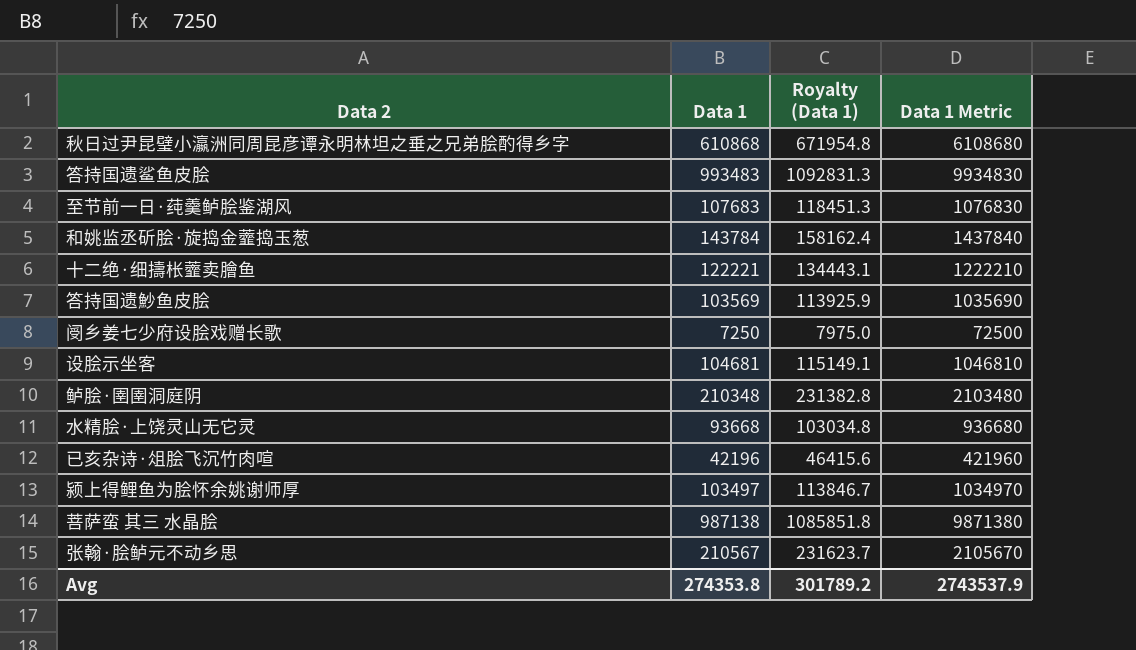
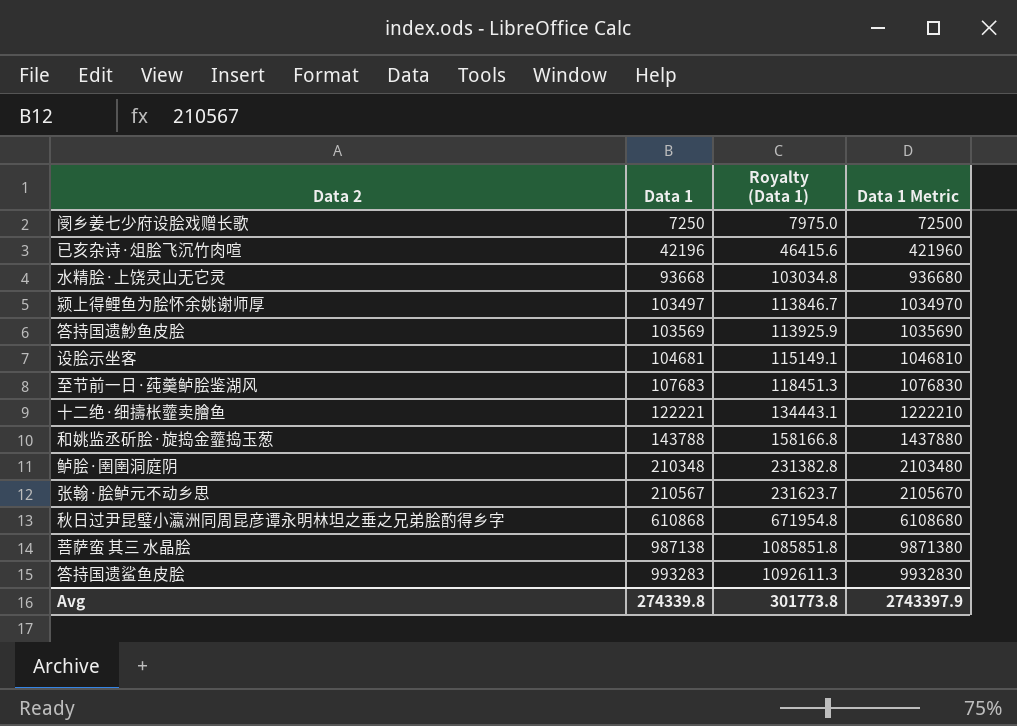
row order: none -> Data 1 ascending
和姚监丞斫脍·旋捣金虀捣玉葱 | Data 1: 143784 -> 143788
和姚监丞斫脍·旋捣金虀捣玉葱 | Royalty (Data 1): 158162.4 -> 158166.8
和姚监丞斫脍·旋捣金虀捣玉葱 | Data 1 Metric: 1437840 -> 1437880
答持国遗鲨鱼皮脍 | Data 1: 993483 -> 993283
答持国遗鲨鱼皮脍 | Royalty (Data 1): 1092831.3 -> 1092611.3
答持国遗鲨鱼皮脍 | Data 1 Metric: 9934830 -> 9932830
Avg | Data 1: 274353.8 -> 274339.8
Avg | Royalty (Data 1): 301789.2 -> 301773.8
Avg | Data 1 Metric: 2743537.9 -> 2743397.9

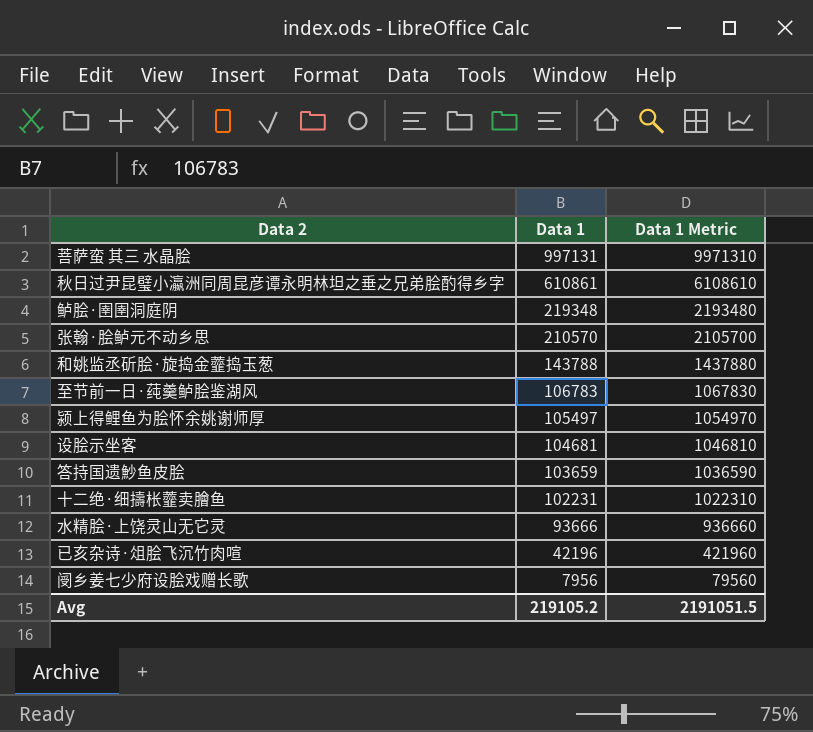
row order: Data 1 ascending -> Data 1 descending
column Royalty (Data 1) | formula: [Data 1] * 1.1 -> none
row 答持国遗鲨鱼皮脍: 993283 | 1092611.3 | 9932830 -> none
菩萨蛮 其三 水晶脍 | Data 1: 987138 -> 997131
菩萨蛮 其三 水晶脍 | Data 1 Metric: 9871380 -> 9971310
秋日过尹昆璧小瀛洲同周昆彦谭永明林坦之垂之兄弟脍酌得乡字 | Data 1: 610868 -> 610861
秋日过尹昆璧小瀛洲同周昆彦谭永明林坦之垂之兄弟脍酌得乡字 | Data 1 Metric: 6108680 -> 6108610
鲈脍·圉圉洞庭阴 | Data 1: 210348 -> 219348
鲈脍·圉圉洞庭阴 | Data 1 Metric: 2103480 -> 2193480
张翰·脍鲈元不动乡思 | Data 1: 210567 -> 210570
张翰·脍鲈元不动乡思 | Data 1 Metric: 2105670 -> 2105700
至节前一日·莼羹鲈脍鉴湖风 | Data 1: 107683 -> 106783
至节前一日·莼羹鲈脍鉴湖风 | Data 1 Metric: 1076830 -> 1067830
颍上得鲤鱼为脍怀余姚谢师厚 | Data 1: 103497 -> 105497
颍上得鲤鱼为脍怀余姚谢师厚 | Data 1 Metric: 1034970 -> 1054970
答持国遗魦鱼皮脍 | Data 1: 103569 -> 103659
答持国遗魦鱼皮脍 | Data 1 Metric: 1035690 -> 1036590
十二绝·细擣枨虀卖膾鱼 | Data 1: 122221 -> 102231
十二绝·细擣枨虀卖膾鱼 | Data 1 Metric: 1222210 -> 1022310
水精脍·上饶灵山无它灵 | Data 1: 93668 -> 93666
水精脍·上饶灵山无它灵 | Data 1 Metric: 936680 -> 936660
阌乡姜七少府设脍戏赠长歌 | Data 1: 7250 -> 7956
阌乡姜七少府设脍戏赠长歌 | Data 1 Metric: 72500 -> 79560
Avg | Data 1: 274339.8 -> 219105.2
Avg | Data 1 Metric: 2743397.9 -> 2191051.5

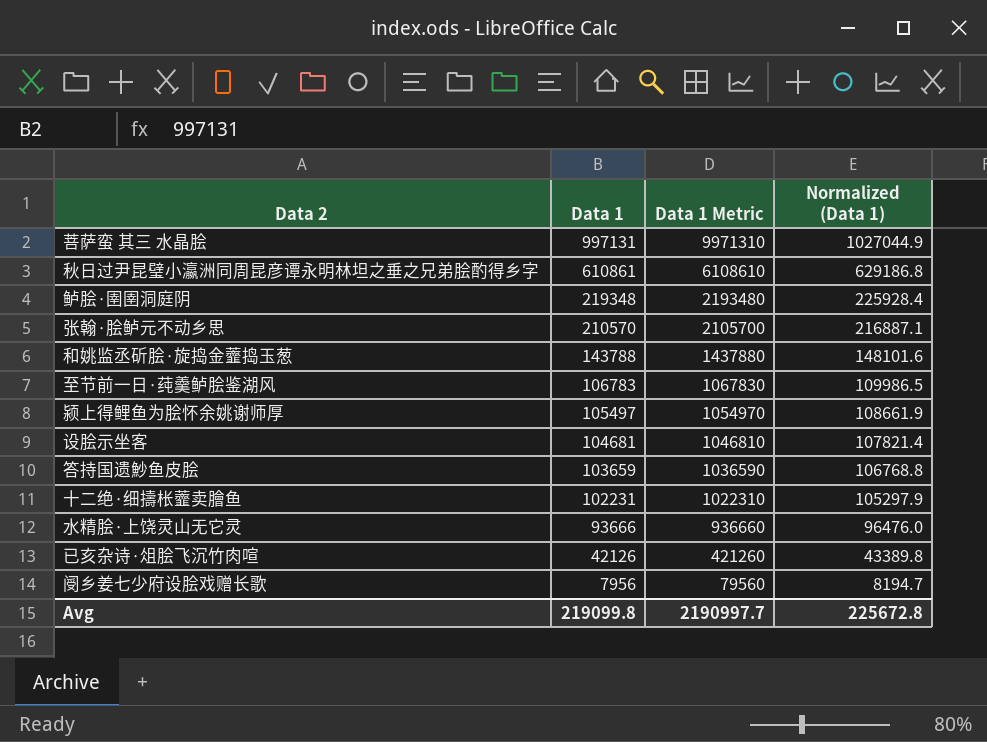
column Normalized (Data 1) | formula: none -> [Data 1] * 1.03
已亥杂诗·俎脍飞沉竹肉喧 | Data 1: 42196 -> 42126
已亥杂诗·俎脍飞沉竹肉喧 | Data 1 Metric: 421960 -> 421260
Avg | Data 1: 219105.2 -> 219099.8
Avg | Data 1 Metric: 2191051.5 -> 2190997.7

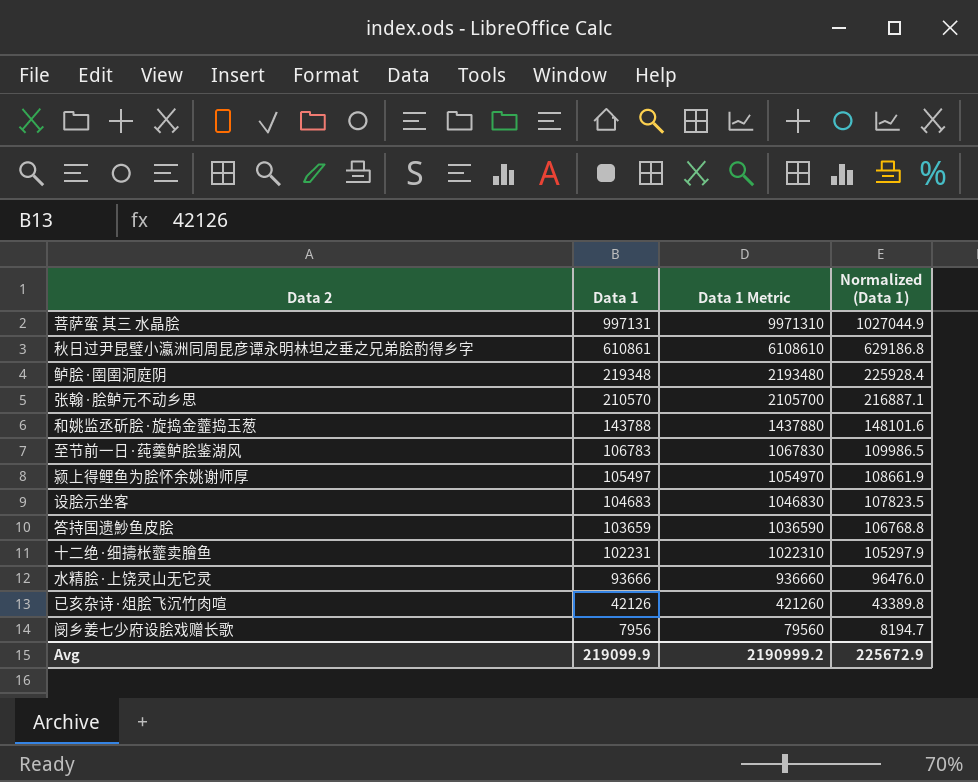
设脍示坐客 | Data 1: 104681 -> 104683
设脍示坐客 | Data 1 Metric: 1046810 -> 1046830
设脍示坐客 | Normalized (Data 1): 107821.4 -> 107823.5
Avg | Data 1: 219099.8 -> 219099.9
Avg | Data 1 Metric: 2190997.7 -> 2190999.2
Avg | Normalized (Data 1): 225672.8 -> 225672.9

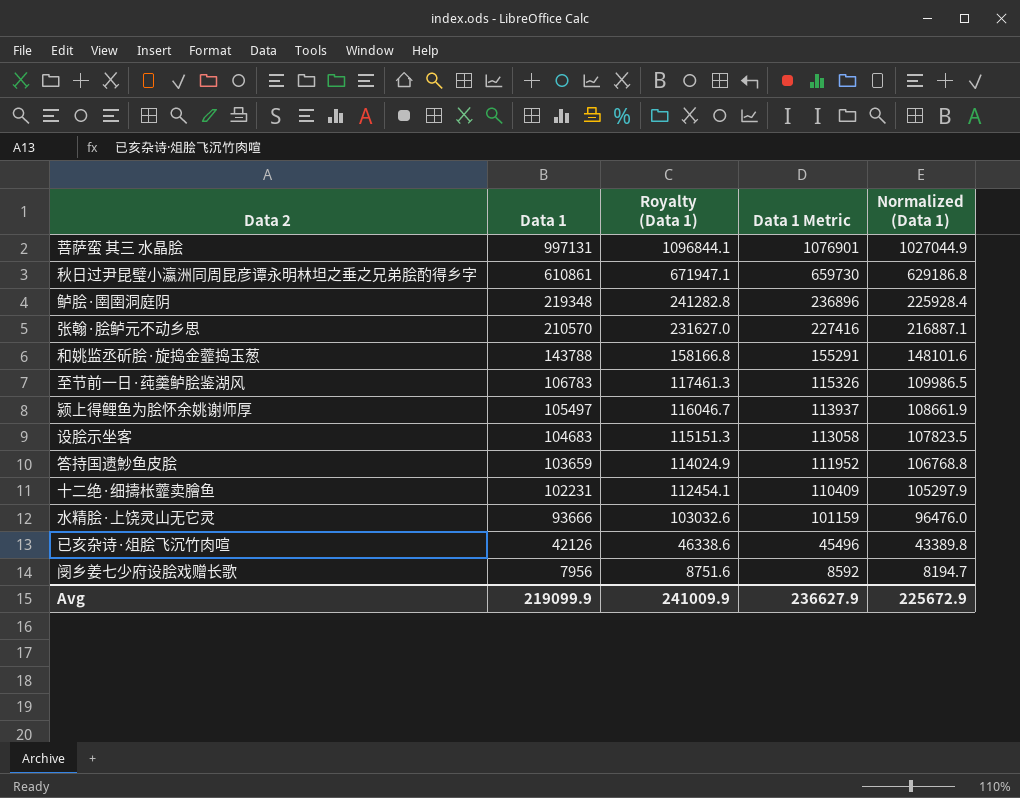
column Royalty (Data 1) | formula: none -> [Data 1] * 1.1
column Data 1 Metric | formula: [Data 1] * 10 -> [Data 1] * 1.08
Avg | Data 1 Metric: 2190999.2 -> 236627.9

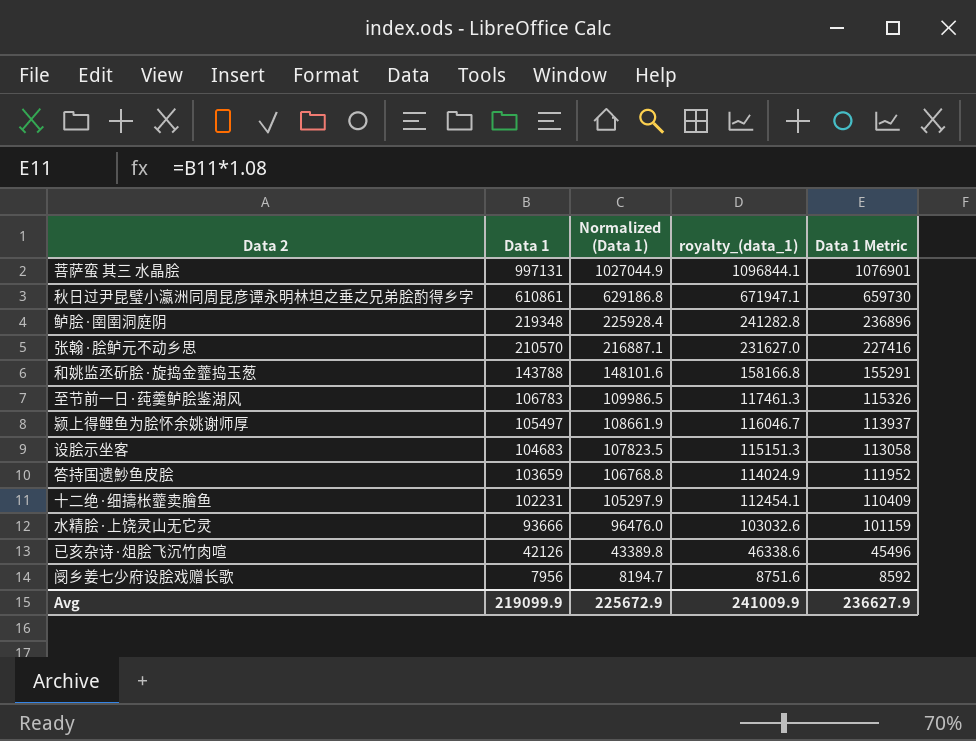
column Normalized (Data 1) | position: 5 -> 3
column name: Royalty (Data 1) -> royalty_(data_1)

